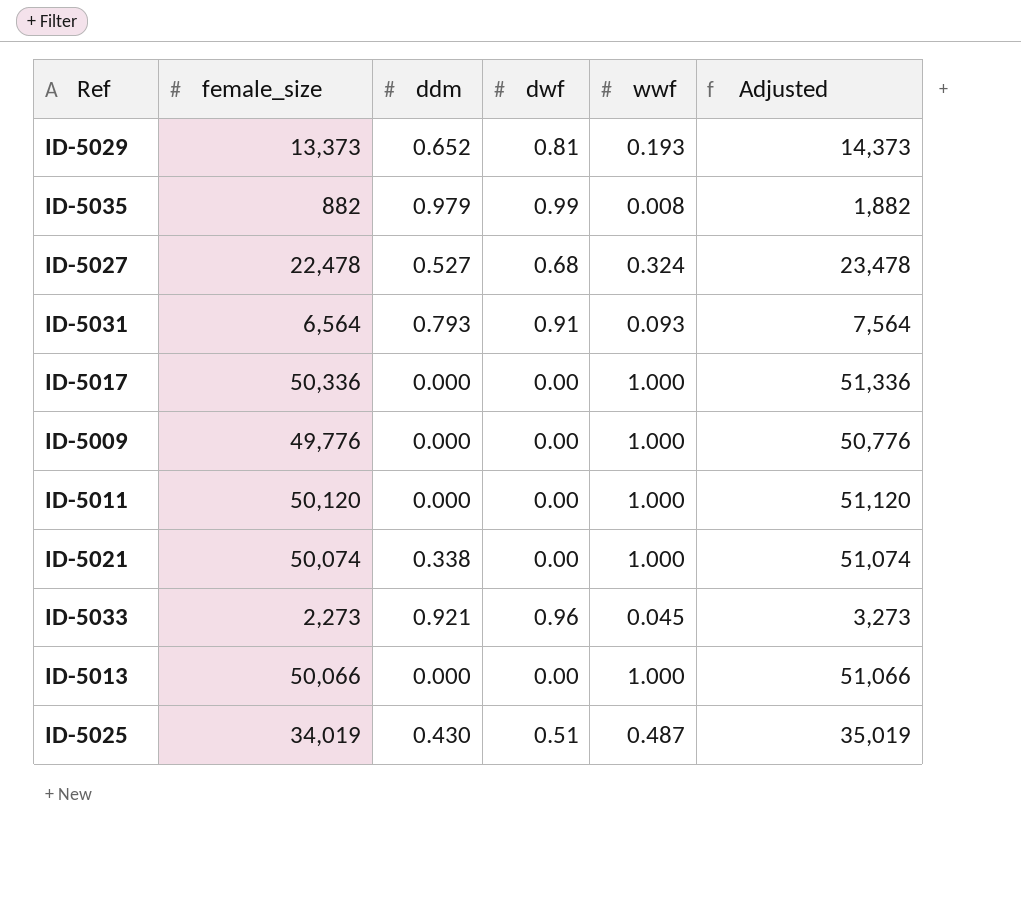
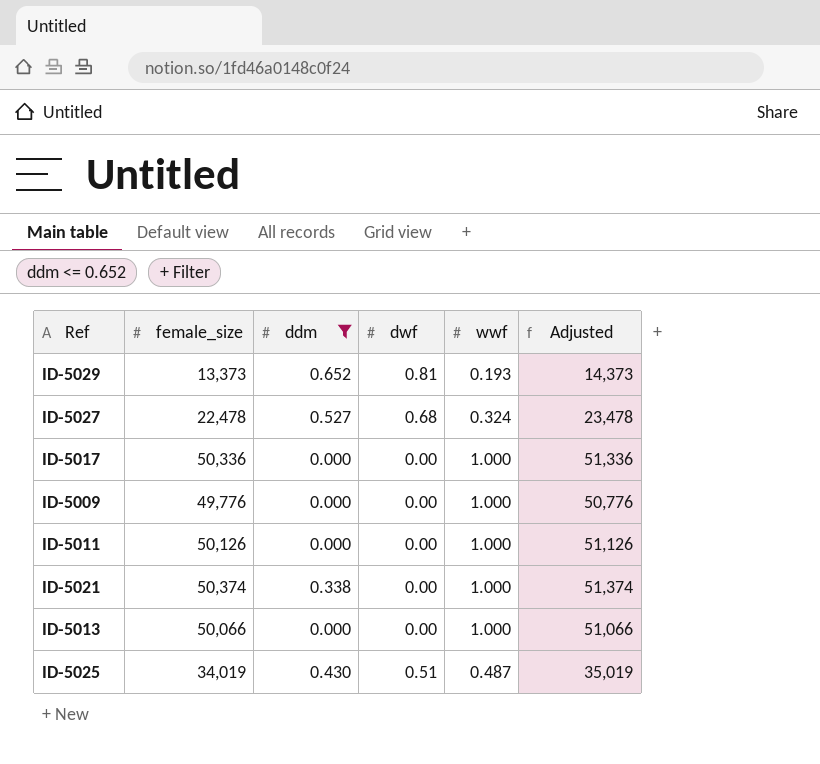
filter: none -> ddm <= 0.652
ID-5011 | female_size: 50,120 -> 50,126
ID-5011 | Adjusted: 51,120 -> 51,126
ID-5021 | female_size: 50,074 -> 50,374
ID-5021 | Adjusted: 51,074 -> 51,374

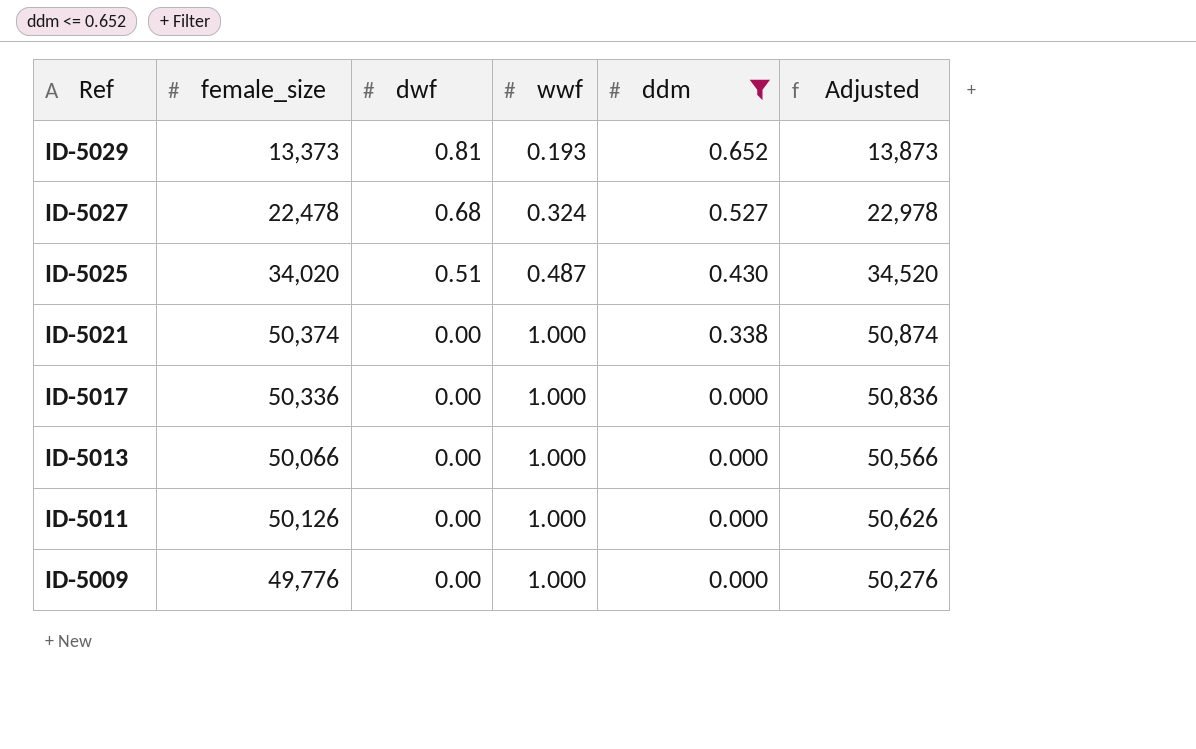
row order: none -> Ref descending
column ddm | position: 3 -> 5
column Adjusted | formula: [female_size] + 1000 -> [female_size] + 500
ID-5025 | female_size: 34,019 -> 34,020

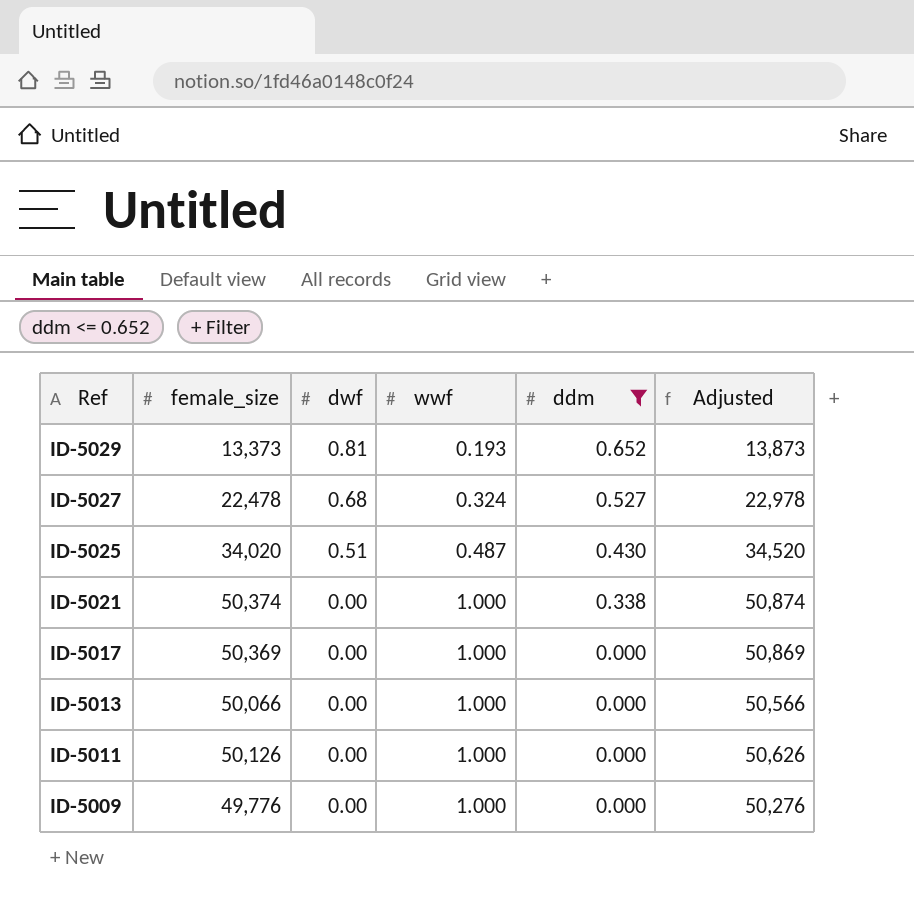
ID-5017 | female_size: 50,336 -> 50,369
ID-5017 | Adjusted: 50,836 -> 50,869

